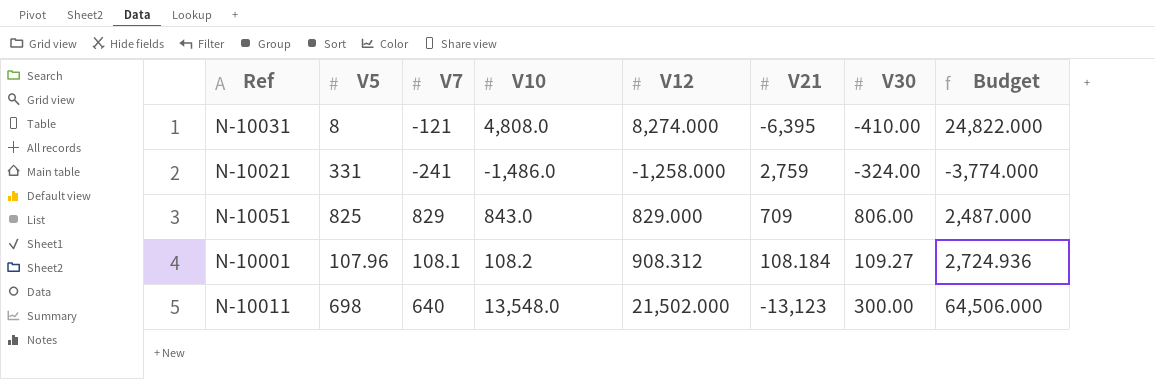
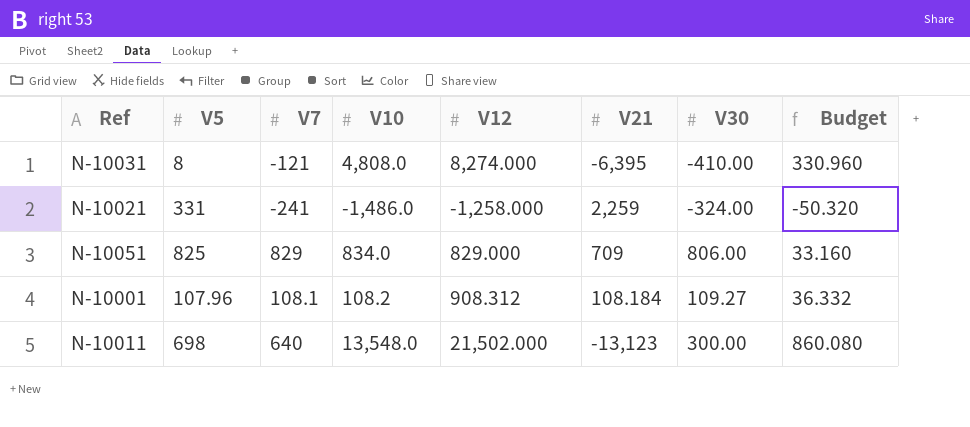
column Budget | formula: [V12] * 3 -> [V12] * 0.04
N-10021 | V21: 2,759 -> 2,259
N-10051 | V10: 843.0 -> 834.0

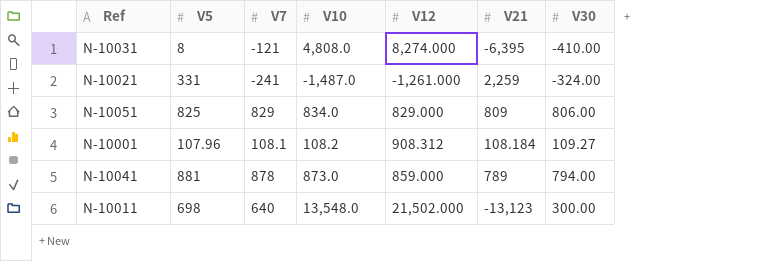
column Budget | formula: [V12] * 0.04 -> none
N-10021 | V10: -1,486.0 -> -1,487.0
N-10021 | V12: -1,258.000 -> -1,261.000
N-10051 | V21: 709 -> 809
row N-10041: none -> 881 | 878 | 873.0 | 859.000 | 789 | 794.00

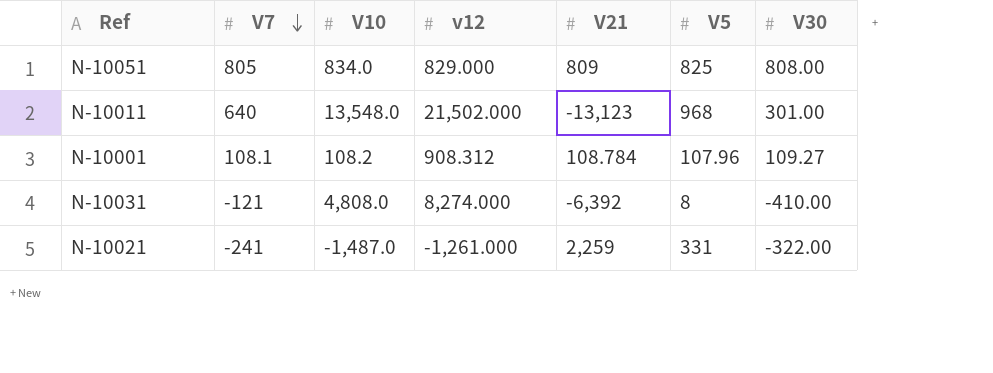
row order: none -> V7 descending
column name: V12 -> v12
column V5 | position: 2 -> 6
row N-10041: 881 | 878 | 873.0 | 859.000 | 789 | 794.00 -> none
N-10051 | V7: 829 -> 805
N-10051 | V30: 806.00 -> 808.00
N-10011 | V5: 698 -> 968
N-10011 | V30: 300.00 -> 301.00
N-10001 | V21: 108.184 -> 108.784
N-10031 | V21: -6,395 -> -6,392
N-10021 | V30: -324.00 -> -322.00

